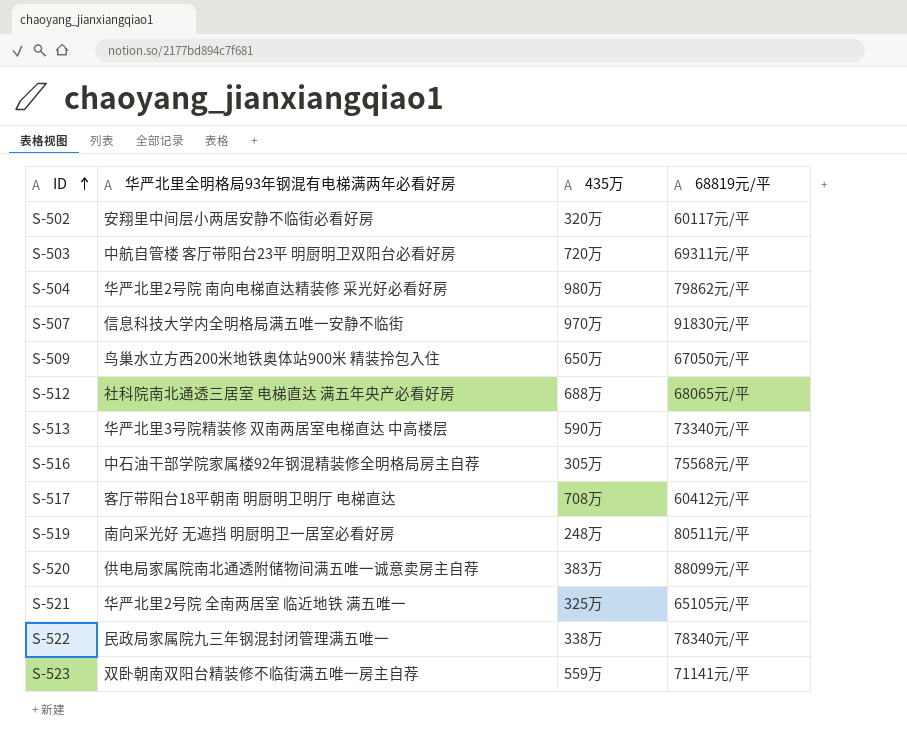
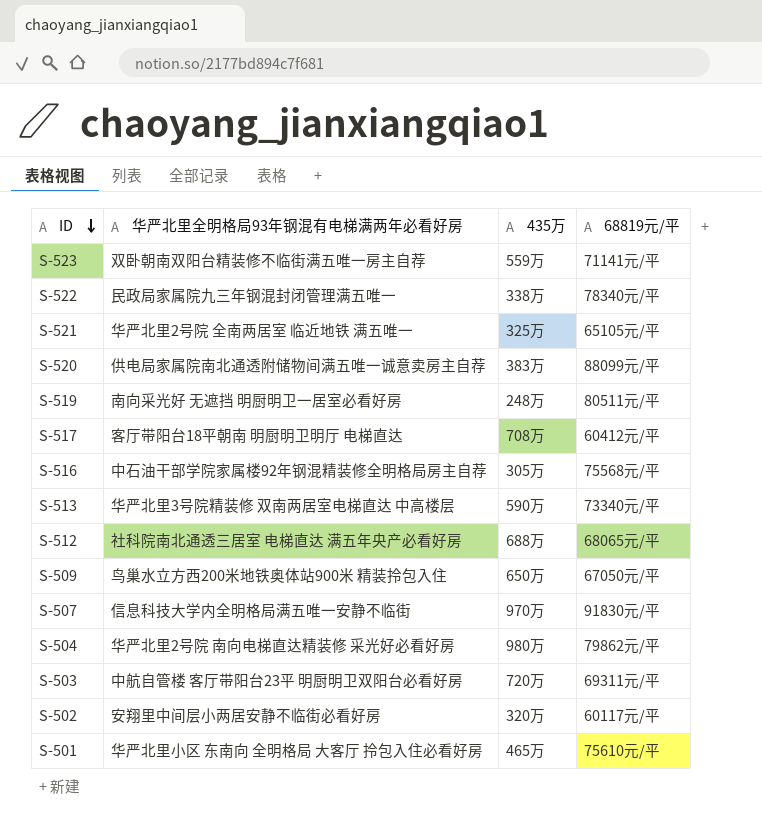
row order: ID ascending -> ID descending
row S-501: none -> 华严北里小区 东南向 全明格局 大客厅 拎包入住必看好房 | 465万 | 75610元/平

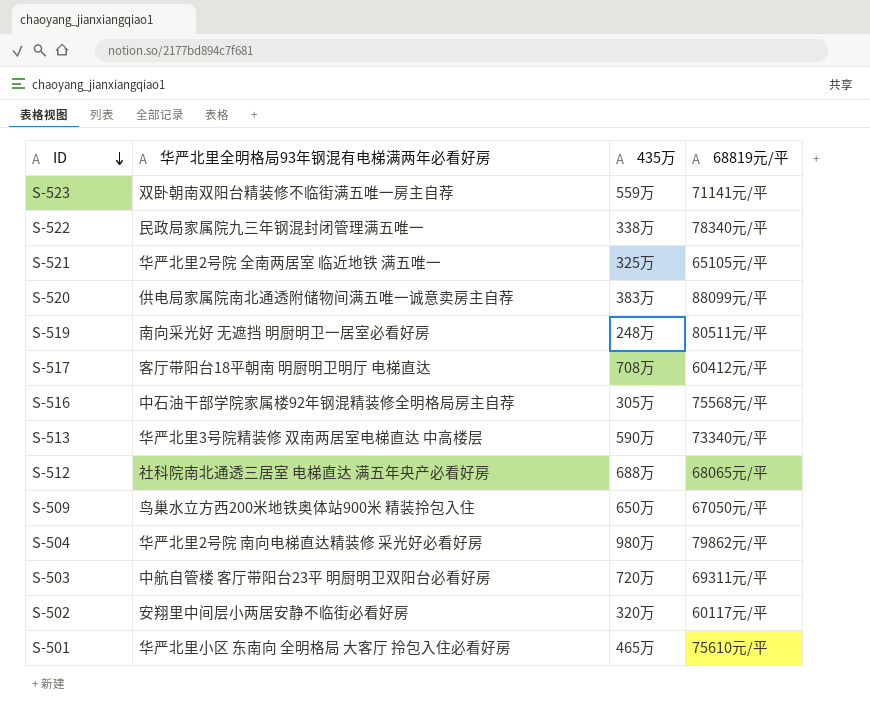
row S-507: 信息科技大学内全明格局满五唯一安静不临街 | 970万 | 91830元/平 -> none

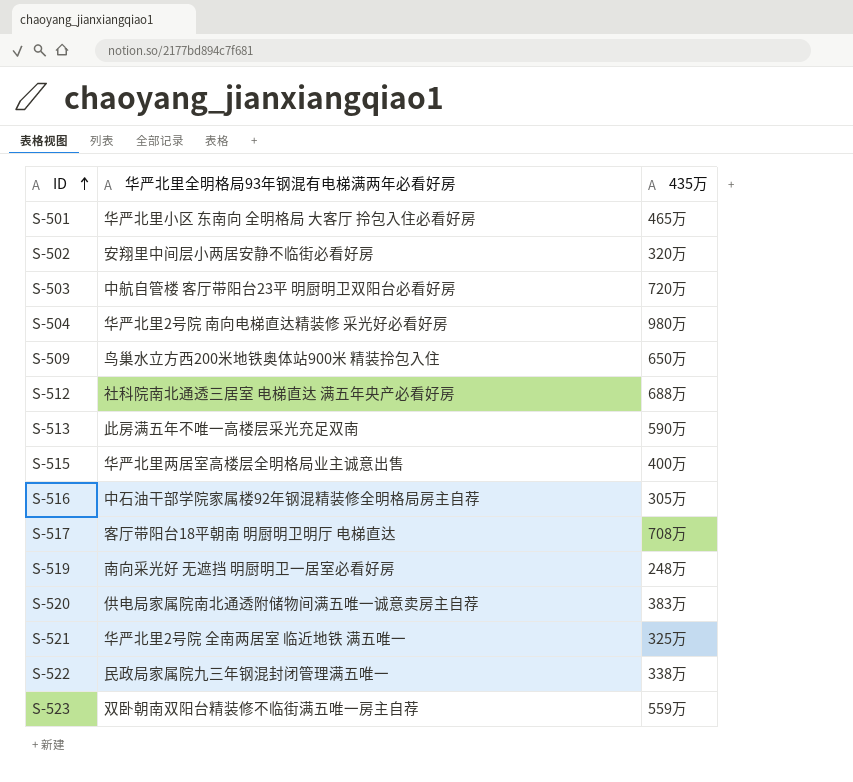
row order: ID descending -> ID ascending
column 68819元/平 | position: 4 -> none
S-513 | 华严北里全明格局93年钢混有电梯满两年必看好房: 华严北里3号院精装修 双南两居室电梯直达 中高楼层 -> 此房满五年不唯一高楼层采光充足双南
row S-515: none -> 华严北里两居室高楼层全明格局业主诚意出售 | 400万

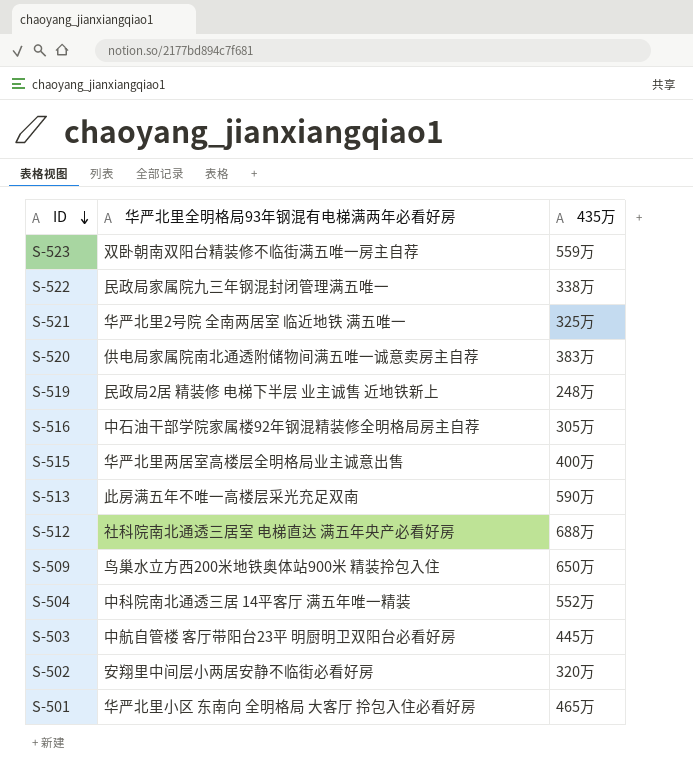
row order: ID ascending -> ID descending
row S-517: 客厅带阳台18平朝南 明厨明卫明厅 电梯直达 | 708万 -> none
S-519 | 华严北里全明格局93年钢混有电梯满两年必看好房: 南向采光好 无遮挡 明厨明卫一居室必看好房 -> 民政局2居 精装修 电梯下半层 业主诚售 近地铁新上
S-504 | 华严北里全明格局93年钢混有电梯满两年必看好房: 华严北里2号院 南向电梯直达精装修 采光好必看好房 -> 中科院南北通透三居 14平客厅 满五年唯一精装
S-504 | 435万: 980万 -> 552万
S-503 | 435万: 720万 -> 445万

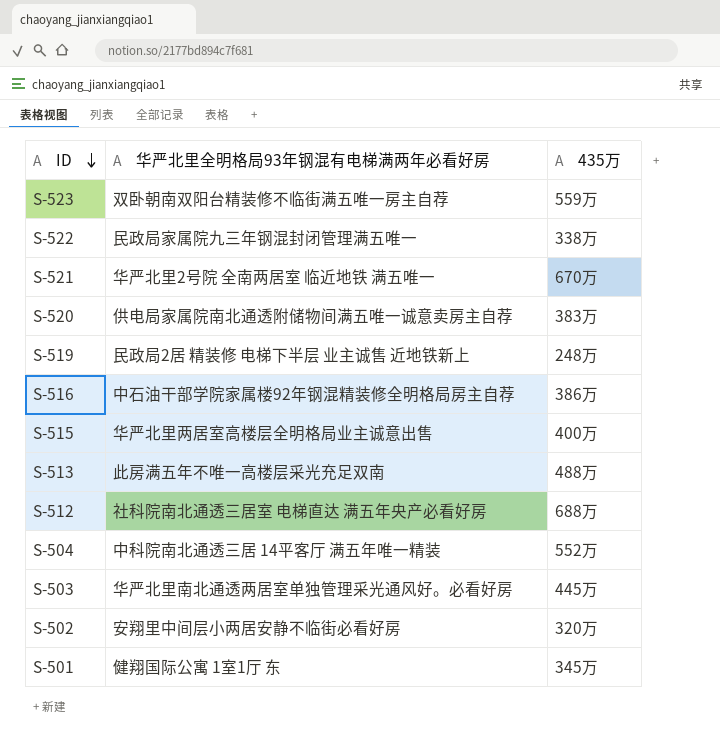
row S-509: 鸟巢水立方西200米地铁奥体站900米 精装拎包入住 | 650万 -> none
S-521 | 435万: 325万 -> 670万
S-516 | 435万: 305万 -> 386万
S-513 | 435万: 590万 -> 488万
S-503 | 华严北里全明格局93年钢混有电梯满两年必看好房: 中航自管楼 客厅带阳台23平 明厨明卫双阳台必看好房 -> 华严北里南北通透两居室单独管理采光通风好。必看好房
S-501 | 华严北里全明格局93年钢混有电梯满两年必看好房: 华严北里小区 东南向 全明格局 大客厅 拎包入住必看好房 -> 健翔国际公寓 1室1厅 东
S-501 | 435万: 465万 -> 345万

